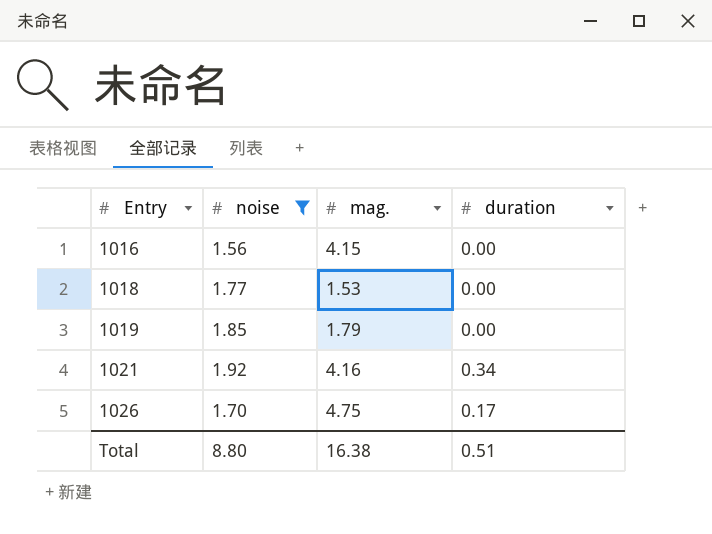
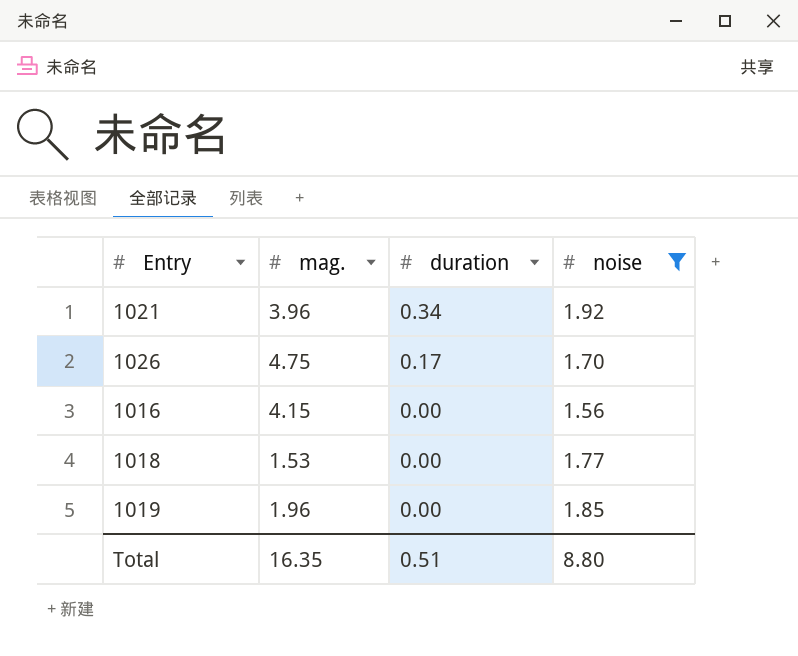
row order: Entry ascending -> duration descending
column noise | position: 2 -> 4
1021 | mag.: 4.16 -> 3.96
1019 | mag.: 1.79 -> 1.96
Total | mag.: 16.38 -> 16.35

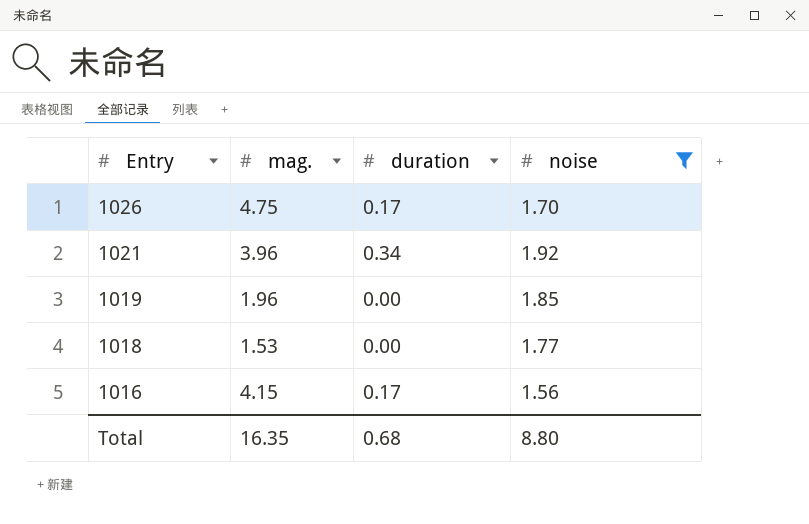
row order: duration descending -> Entry descending
1016 | duration: 0.00 -> 0.17
Total | duration: 0.51 -> 0.68

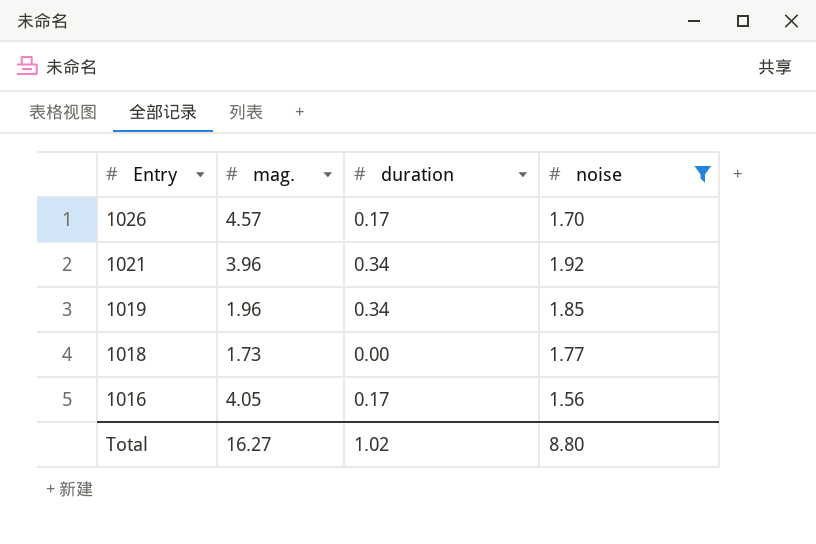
1026 | mag.: 4.75 -> 4.57
1019 | duration: 0.00 -> 0.34
1018 | mag.: 1.53 -> 1.73
1016 | mag.: 4.15 -> 4.05
Total | mag.: 16.35 -> 16.27
Total | duration: 0.68 -> 1.02

